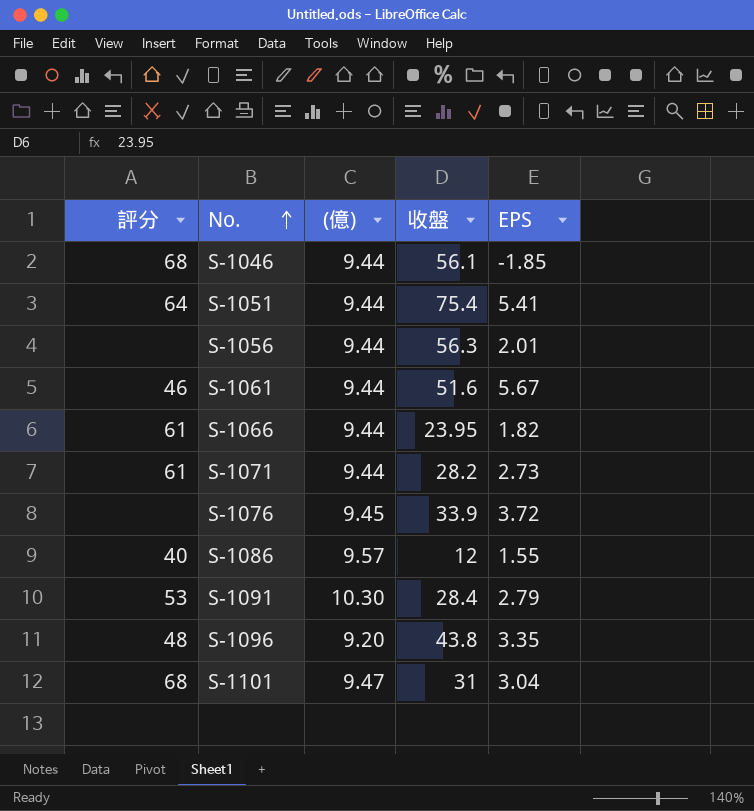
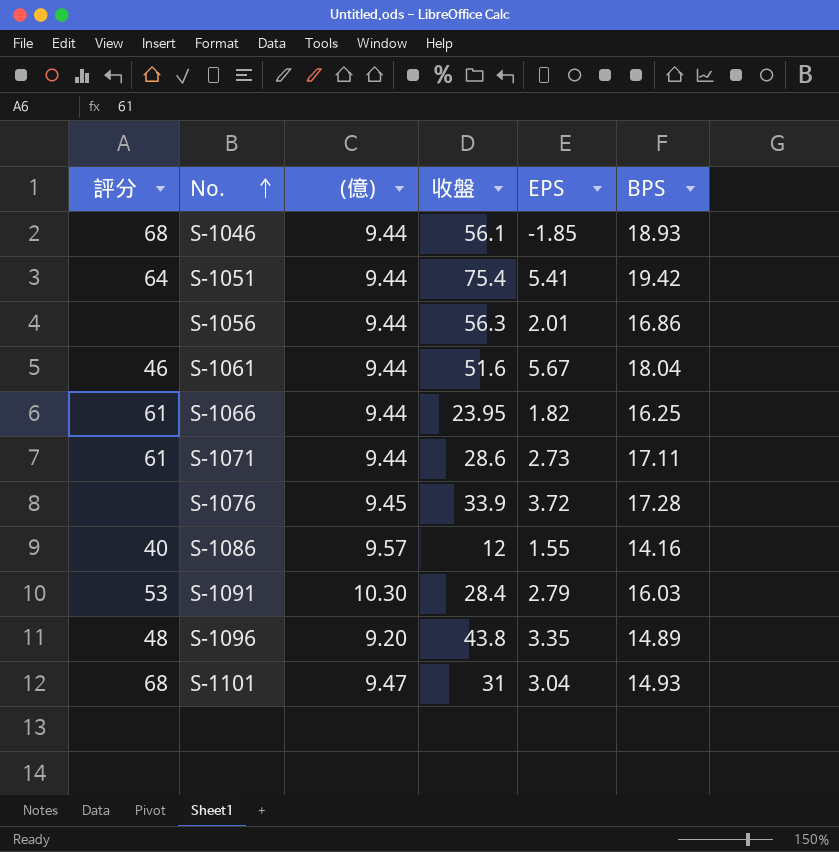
column BPS | position: none -> 6
S-1071 | 收盤: 28.2 -> 28.6

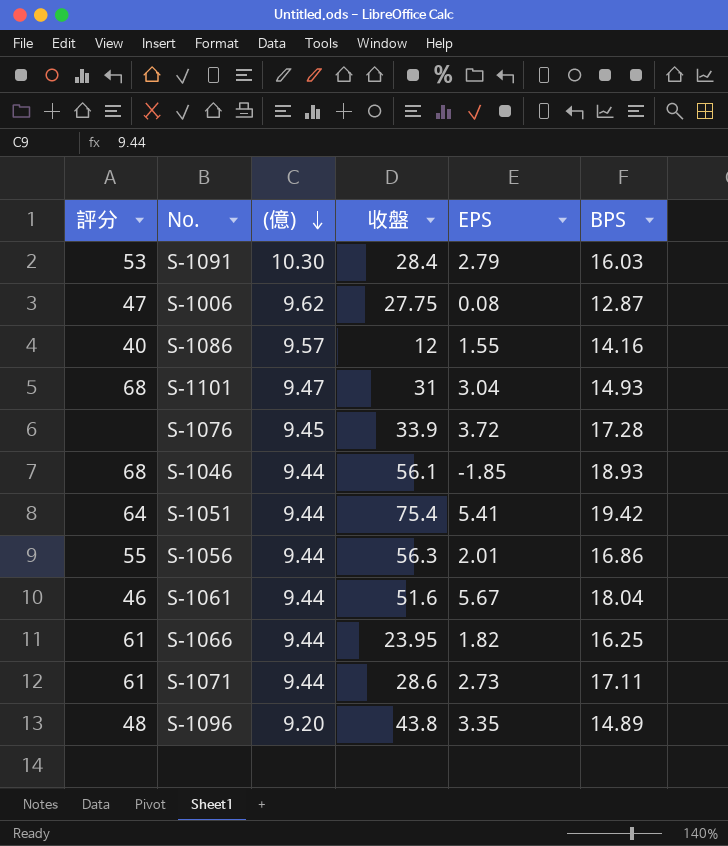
row order: No. ascending -> (億) descending
row S-1006: none -> 47 | 9.62 | 27.75 | 0.08 | 12.87
S-1056 | 評分: none -> 55

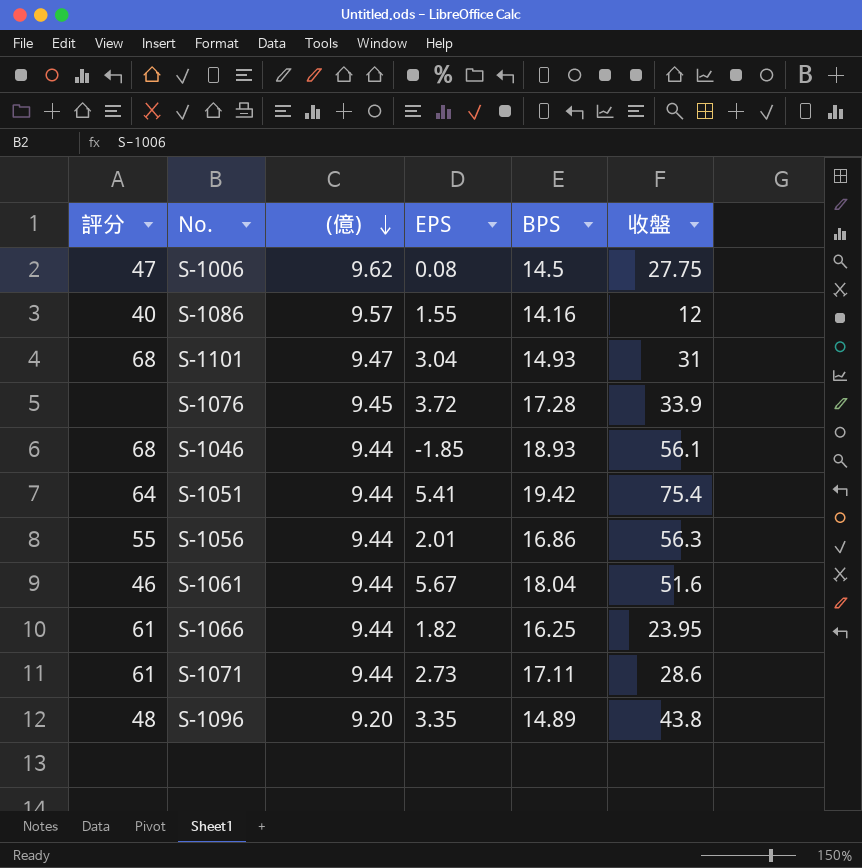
column 收盤 | position: 4 -> 6
row S-1091: 53 | 10.30 | 28.4 | 2.79 | 16.03 -> none
S-1006 | BPS: 12.87 -> 14.5

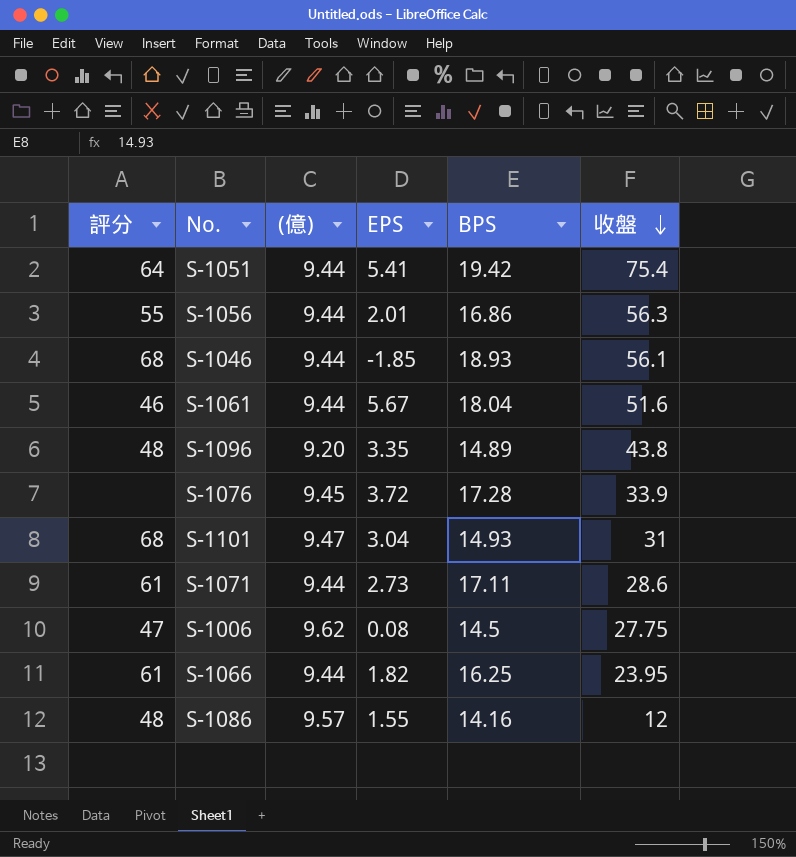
row order: (億) descending -> 收盤 descending
S-1086 | 評分: 40 -> 48

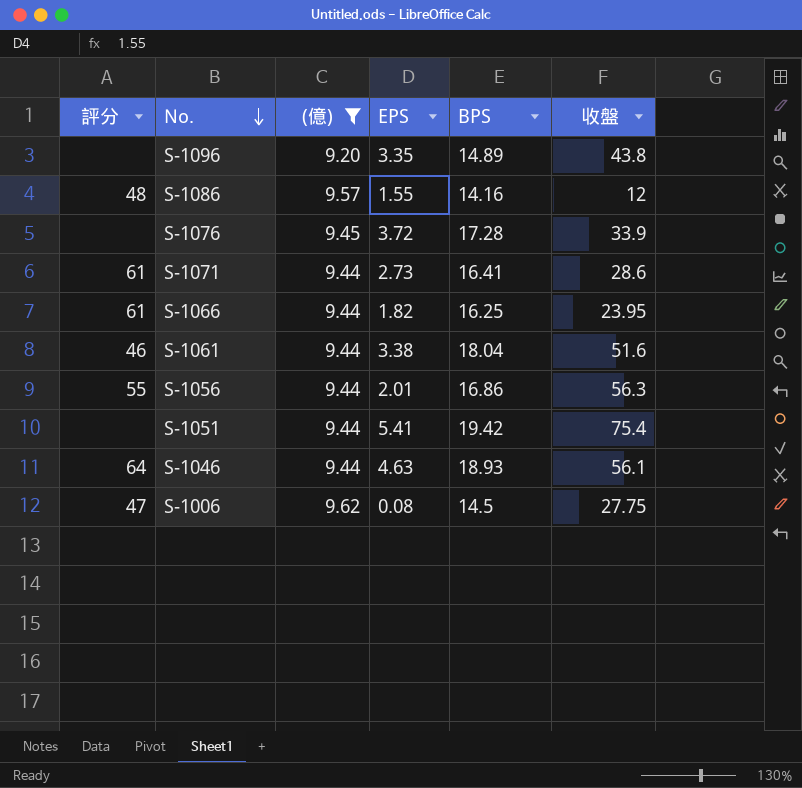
filter: none -> (億) != 9.47
row order: 收盤 descending -> No. descending
S-1096 | 評分: 48 -> none
S-1071 | BPS: 17.11 -> 16.41
S-1061 | EPS: 5.67 -> 3.38
S-1051 | 評分: 64 -> none
S-1046 | 評分: 68 -> 64
S-1046 | EPS: -1.85 -> 4.63

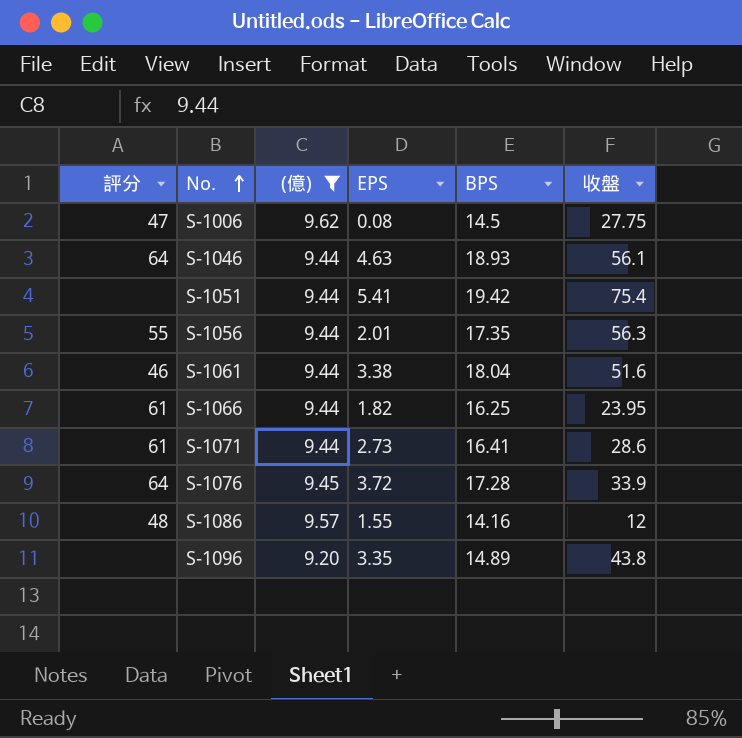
row order: No. descending -> No. ascending
S-1056 | BPS: 16.86 -> 17.35
S-1076 | 評分: none -> 64

